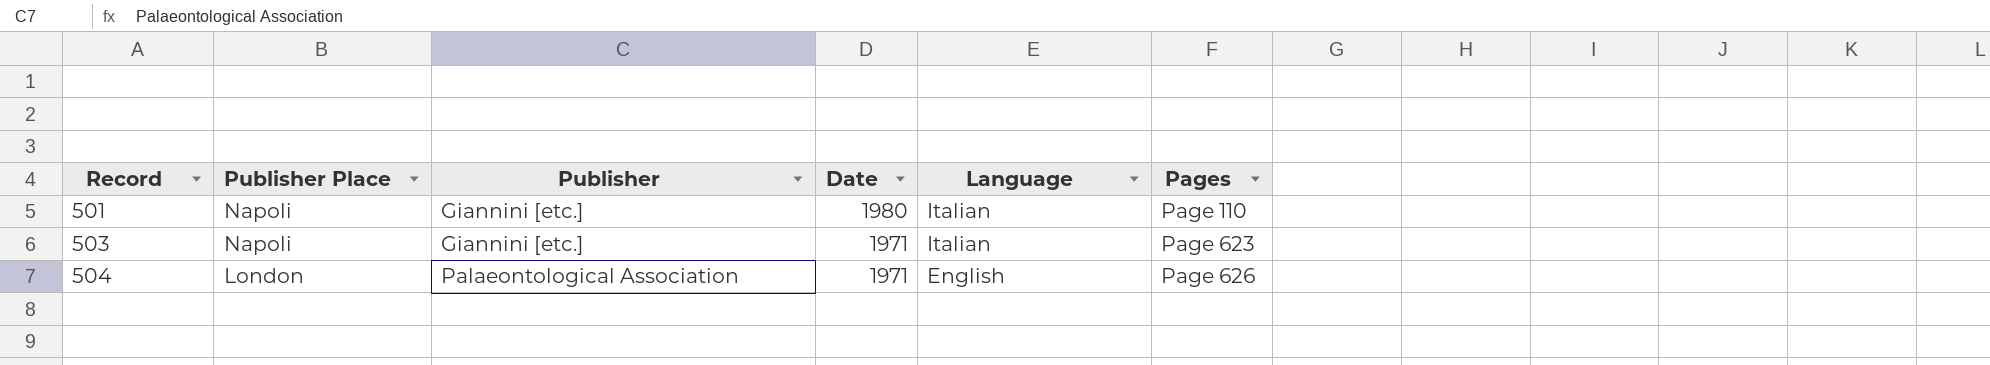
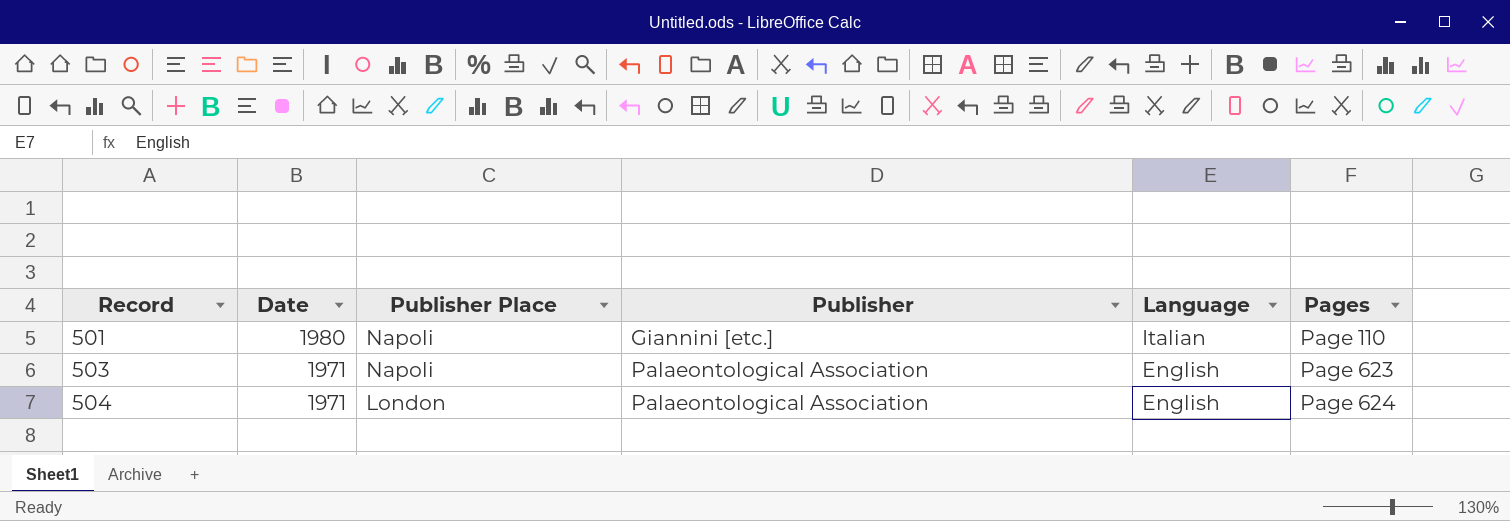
column Date | position: 4 -> 2
503 | Publisher: Giannini [etc.] -> Palaeontological Association
503 | Language: Italian -> English
504 | Pages: Page 626 -> Page 624

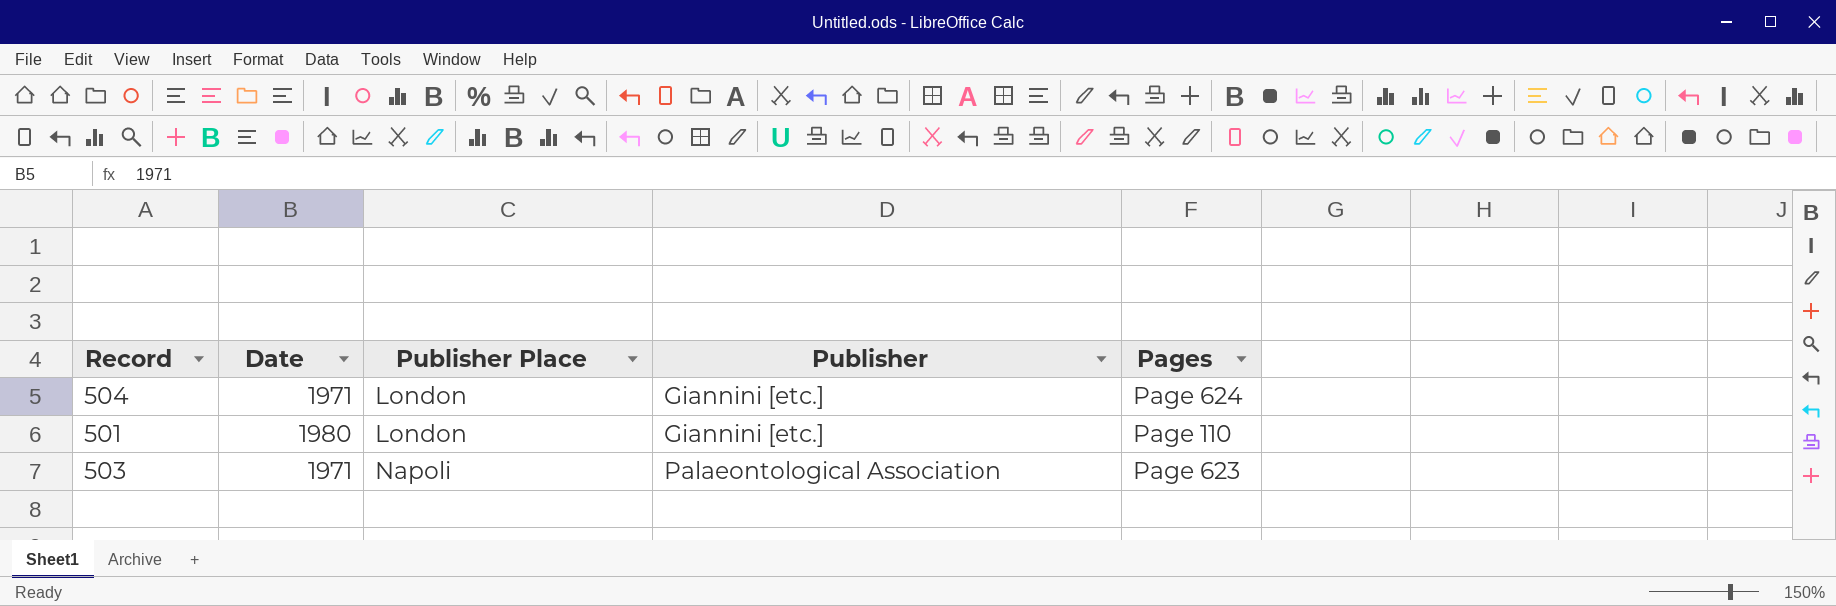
row order: Record ascending -> Publisher Place ascending
column Language | position: 5 -> none
504 | Publisher: Palaeontological Association -> Giannini [etc.]
501 | Publisher Place: Napoli -> London

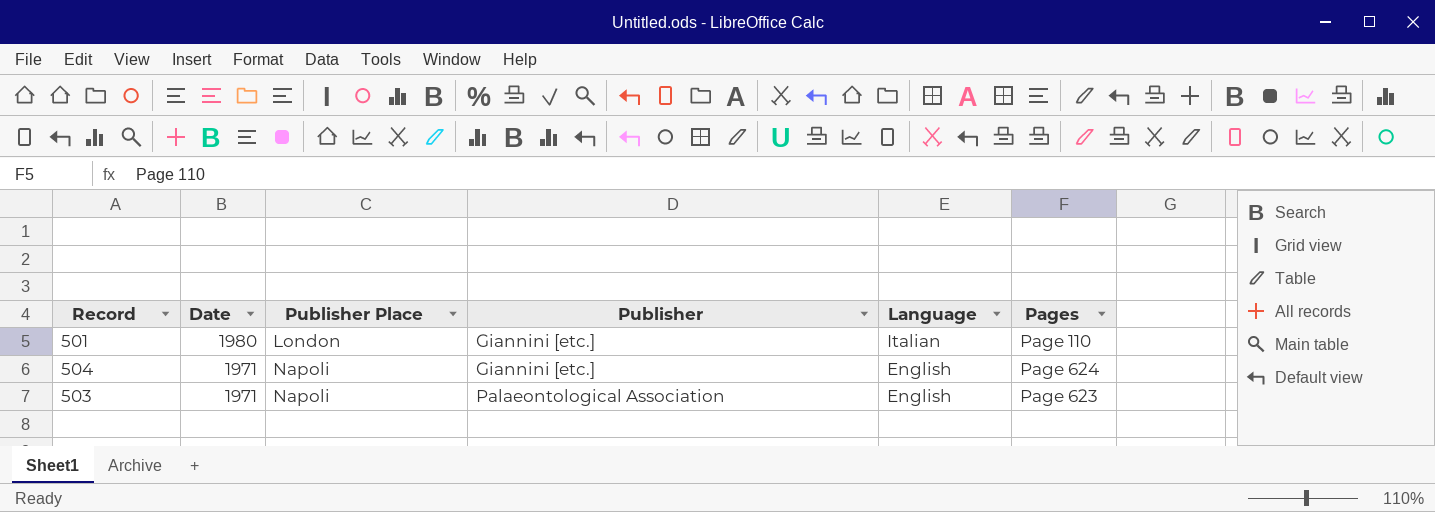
row order: Publisher Place ascending -> Date descending
column Language | position: none -> 5
504 | Publisher Place: London -> Napoli

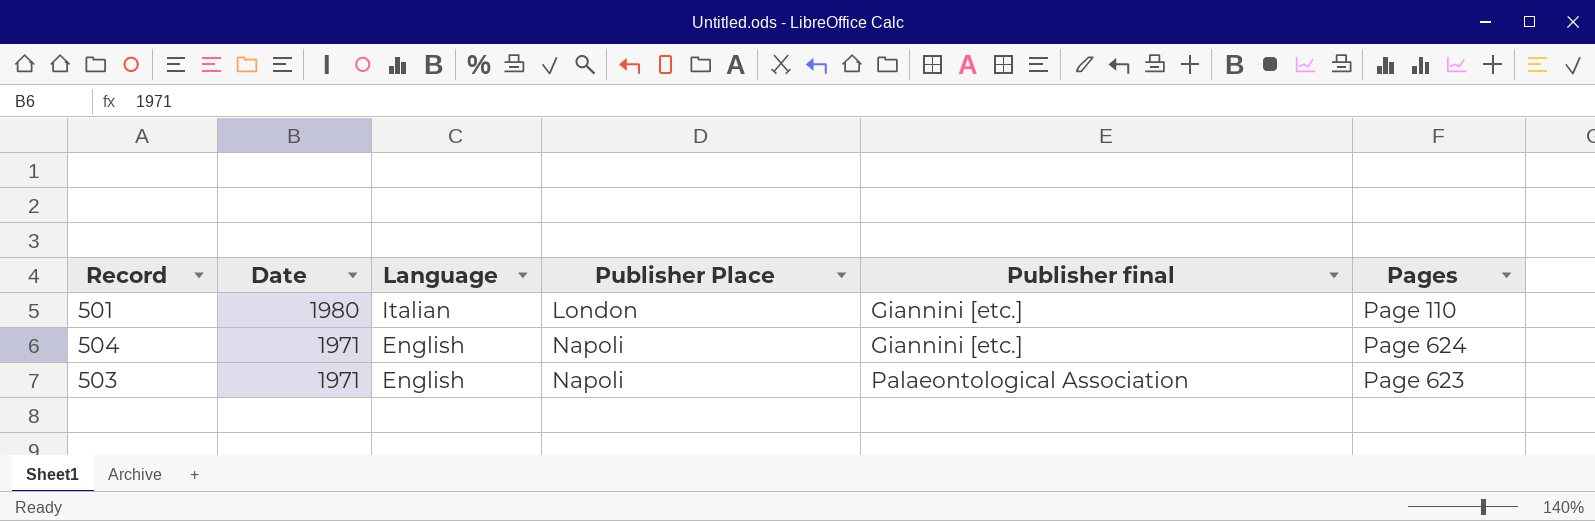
column Language | position: 5 -> 3
column name: Publisher -> Publisher final

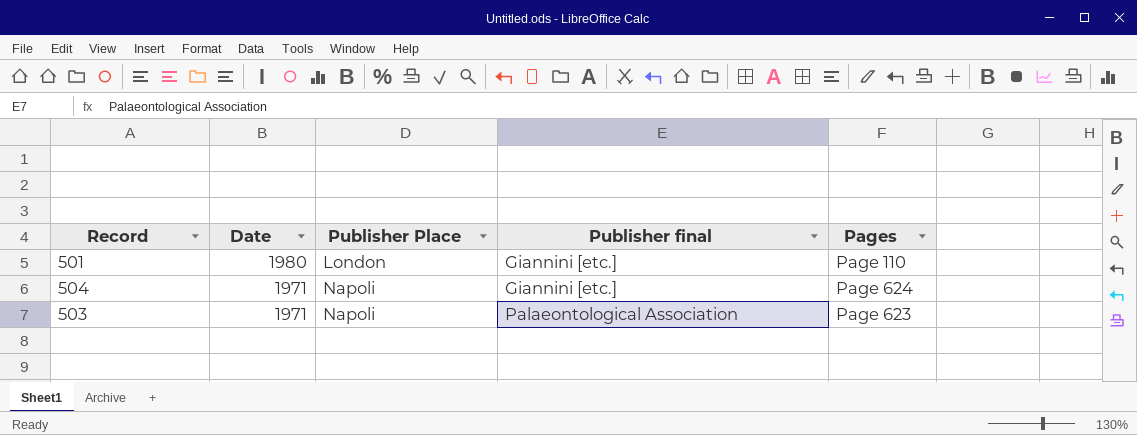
column Language | position: 3 -> none

